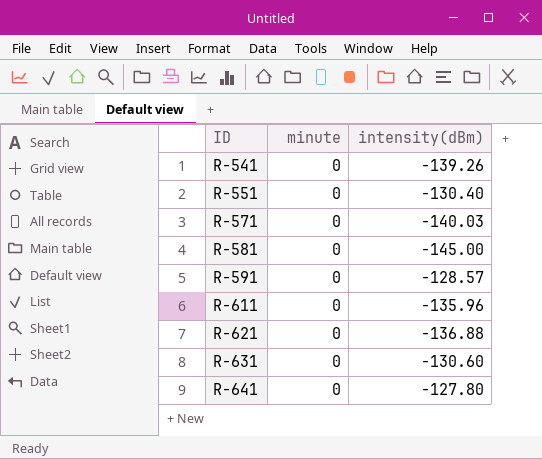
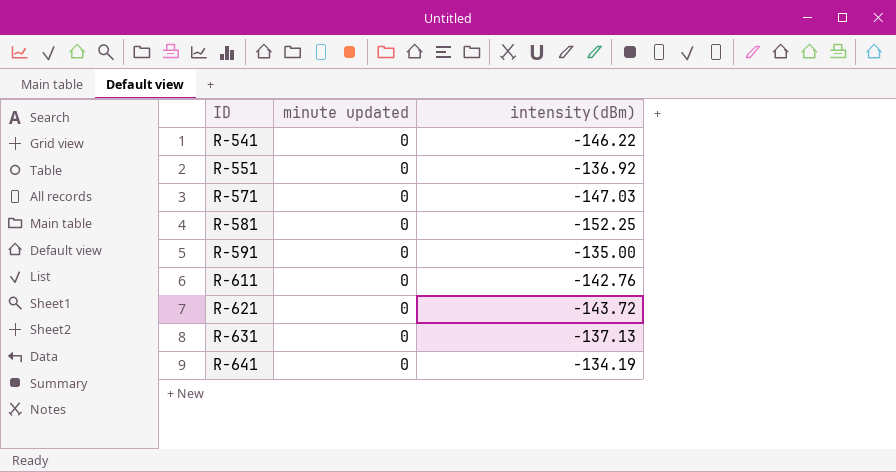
column name: minute -> minute updated
R-541 | intensity(dBm): -139.26 -> -146.22
R-551 | intensity(dBm): -130.40 -> -136.92
R-571 | intensity(dBm): -140.03 -> -147.03
R-581 | intensity(dBm): -145.00 -> -152.25
R-591 | intensity(dBm): -128.57 -> -135.00
R-611 | intensity(dBm): -135.96 -> -142.76
R-621 | intensity(dBm): -136.88 -> -143.72
R-631 | intensity(dBm): -130.60 -> -137.13
R-641 | intensity(dBm): -127.80 -> -134.19

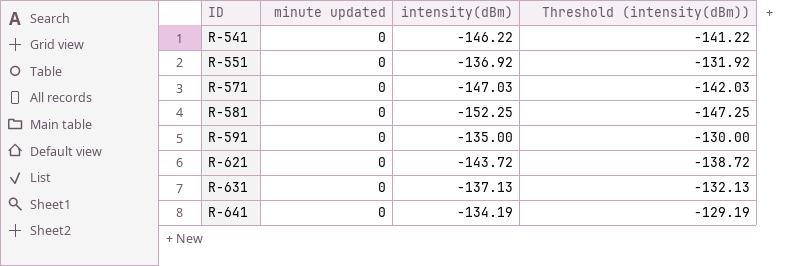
column Threshold (intensity(dBm)) | formula: none -> [intensity(dBm)] + 5
row R-611: 0 | -142.76 -> none

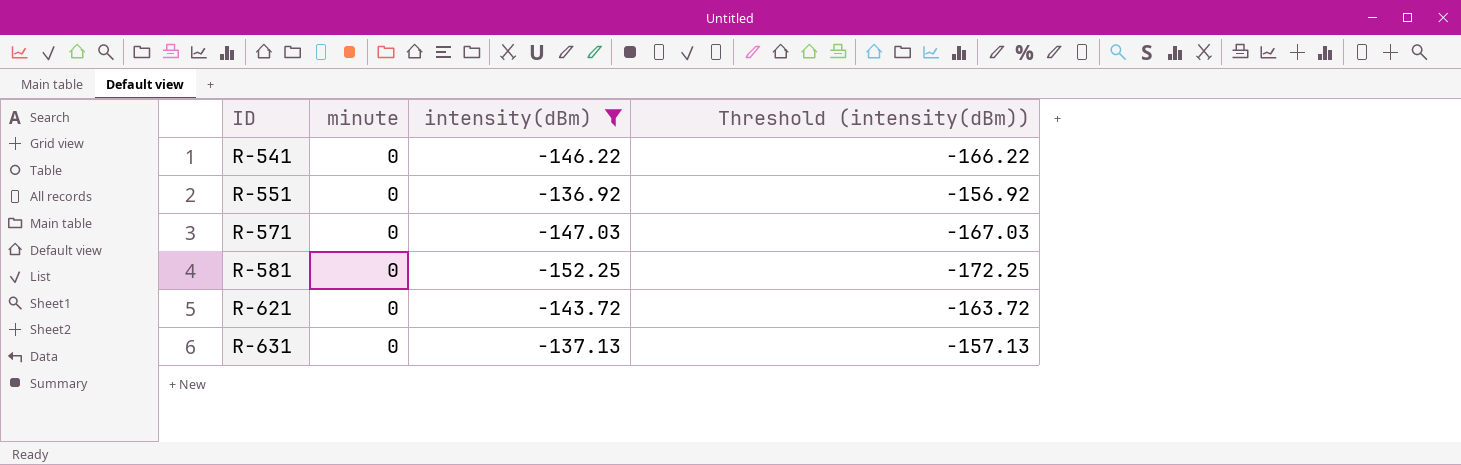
filter: none -> intensity(dBm) <= -136.92
column name: minute updated -> minute
column Threshold (intensity(dBm)) | formula: [intensity(dBm)] + 5 -> [intensity(dBm)] - 20

